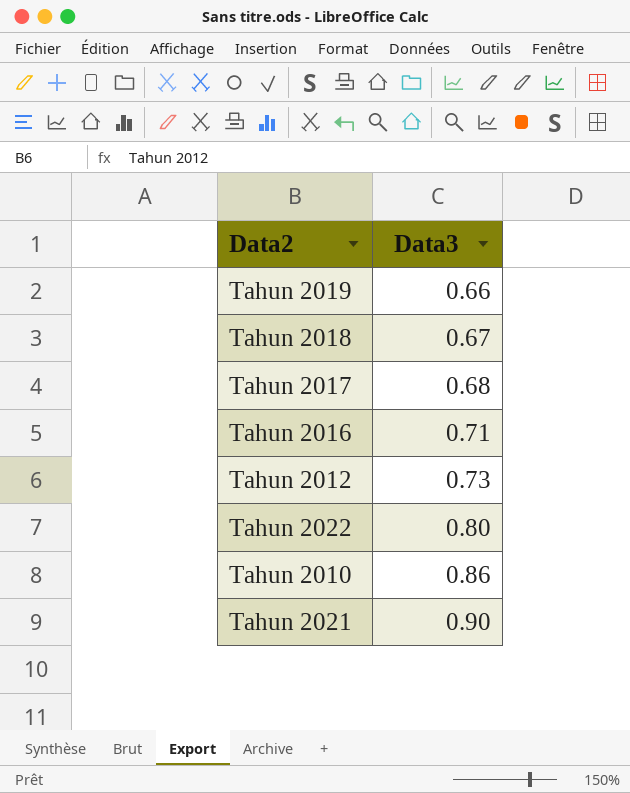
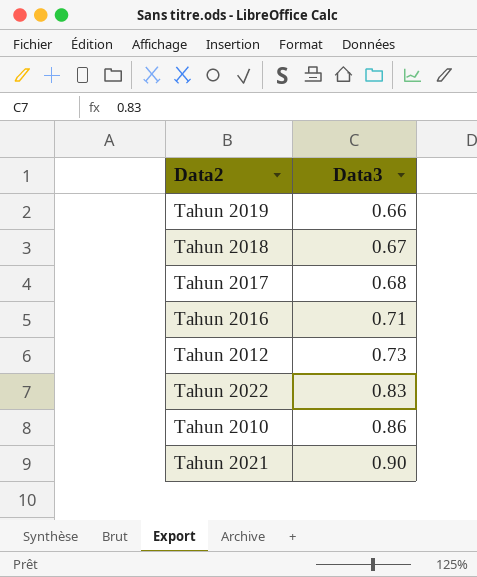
Tahun 2022 | Data3: 0.80 -> 0.83

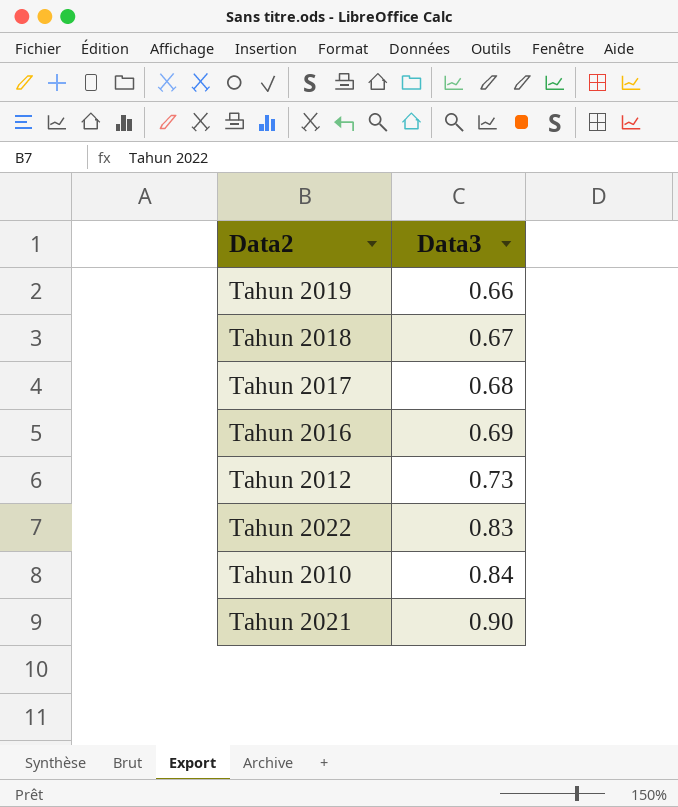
Tahun 2016 | Data3: 0.71 -> 0.69
Tahun 2010 | Data3: 0.86 -> 0.84

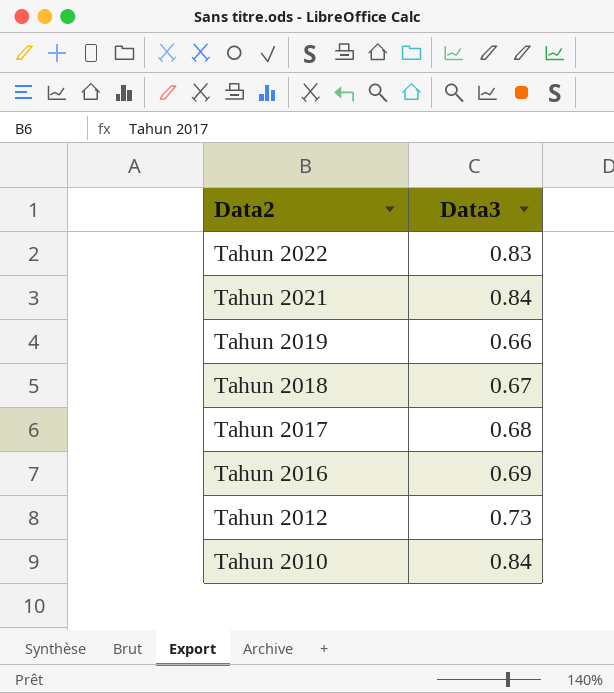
row order: Data3 ascending -> Data2 descending
Tahun 2021 | Data3: 0.90 -> 0.84

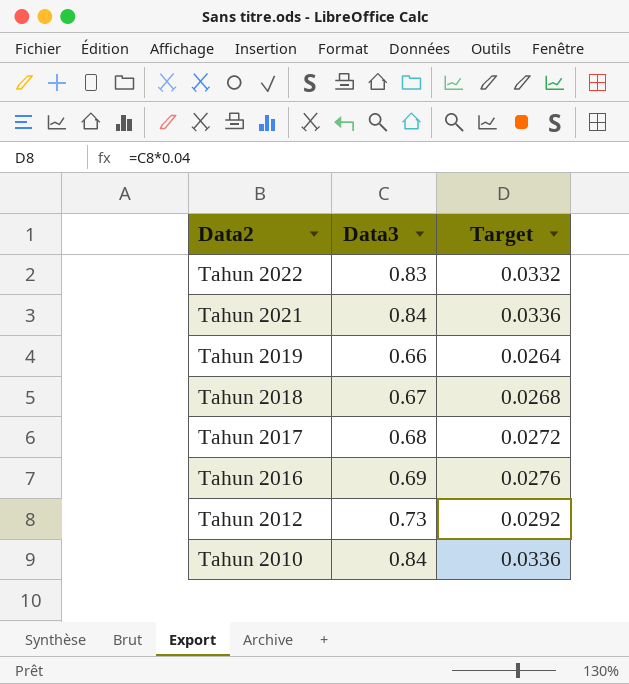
column Target | formula: none -> [Data3] * 0.04

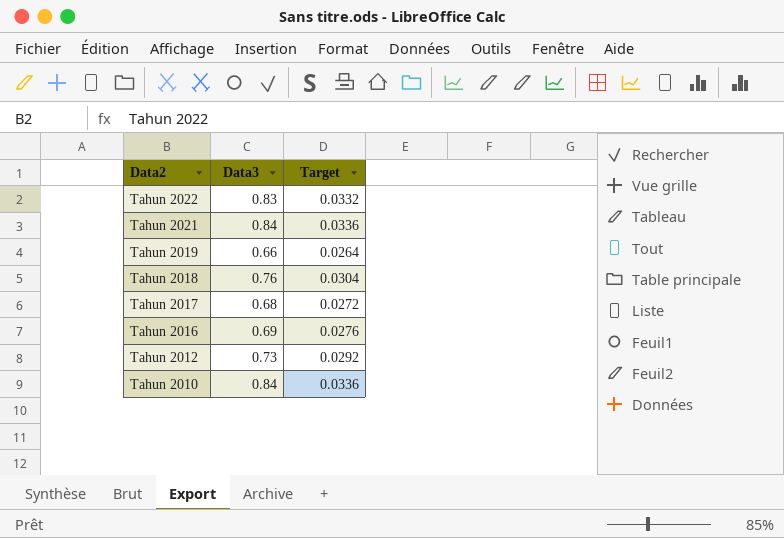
Tahun 2018 | Data3: 0.67 -> 0.76
Tahun 2018 | Target: 0.0268 -> 0.0304

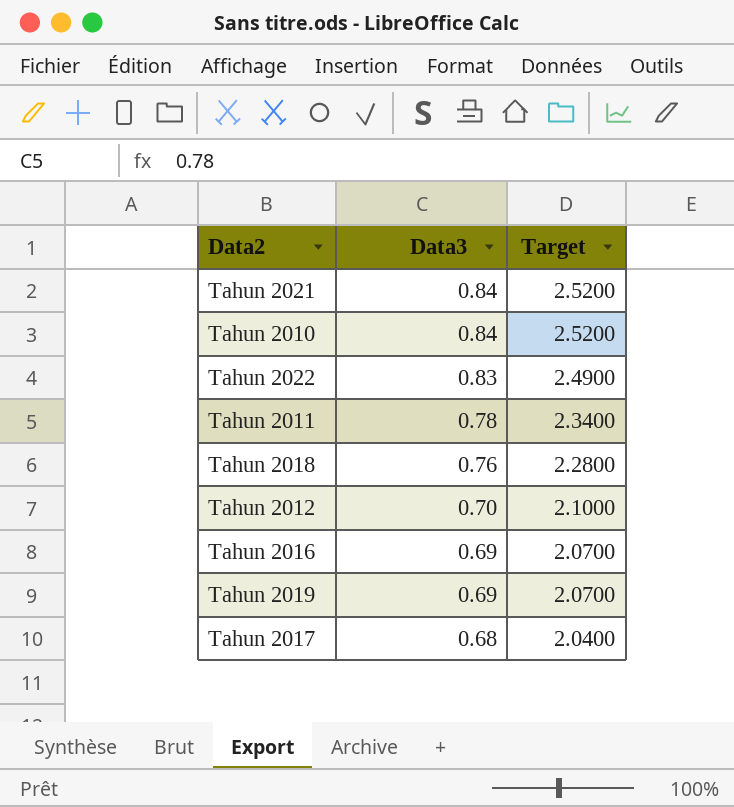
row order: Data2 descending -> Data3 descending
column Target | formula: [Data3] * 0.04 -> [Data3] * 3
row Tahun 2011: none -> 0.78 | 2.3400
Tahun 2012 | Data3: 0.73 -> 0.70
Tahun 2019 | Data3: 0.66 -> 0.69

